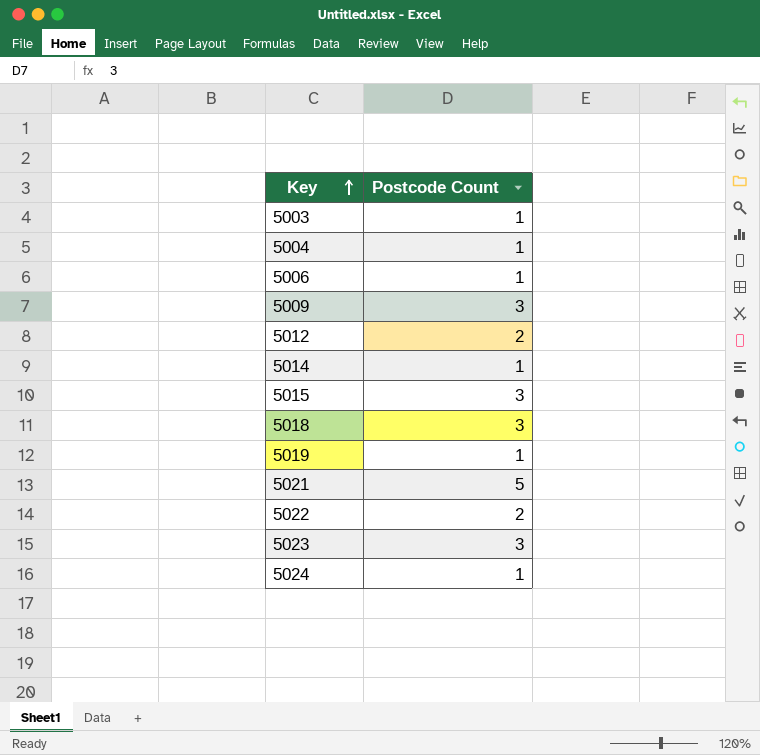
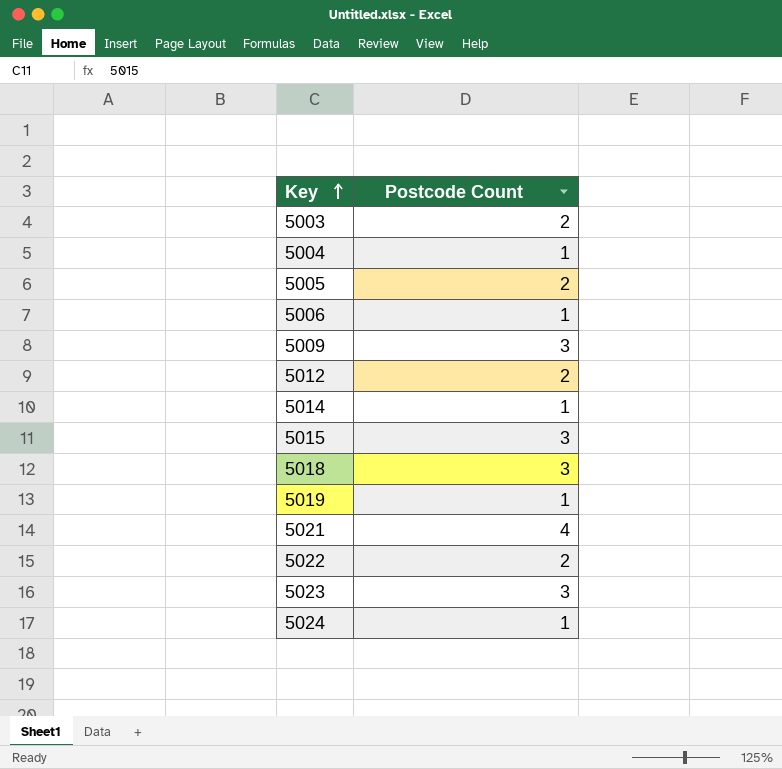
5003 | Postcode Count: 1 -> 2
row 5005: none -> 2
5021 | Postcode Count: 5 -> 4

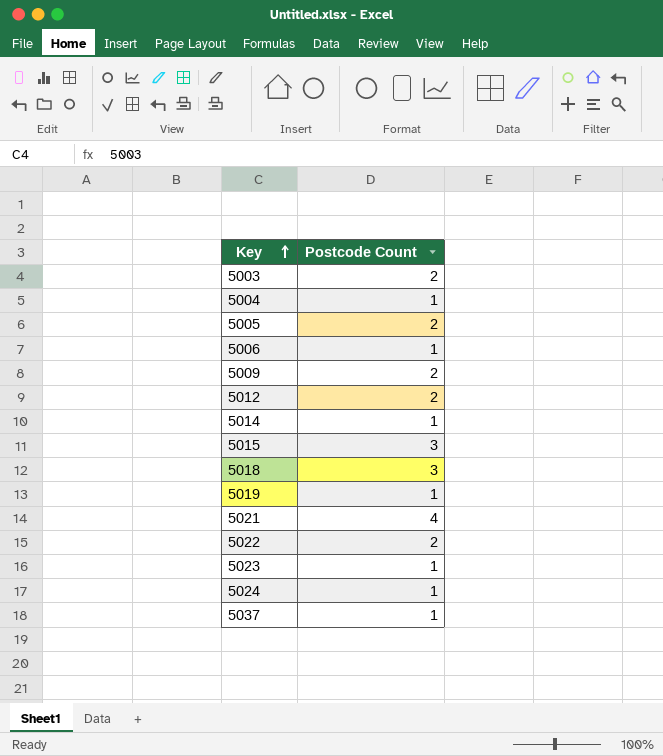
5009 | Postcode Count: 3 -> 2
5023 | Postcode Count: 3 -> 1
row 5037: none -> 1

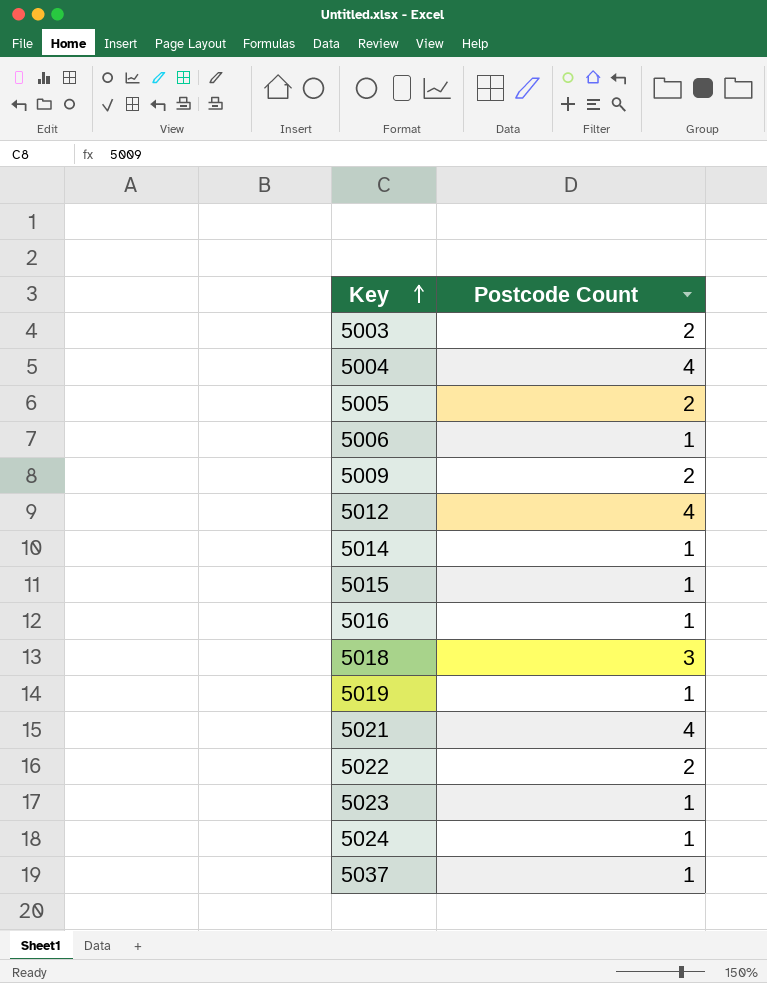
5004 | Postcode Count: 1 -> 4
5012 | Postcode Count: 2 -> 4
5015 | Postcode Count: 3 -> 1
row 5016: none -> 1

